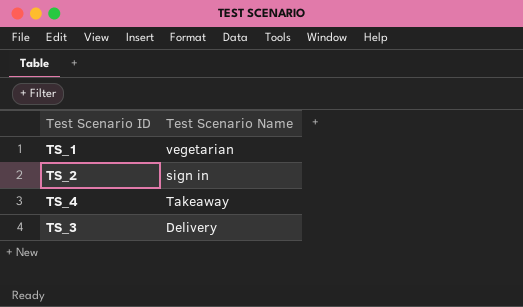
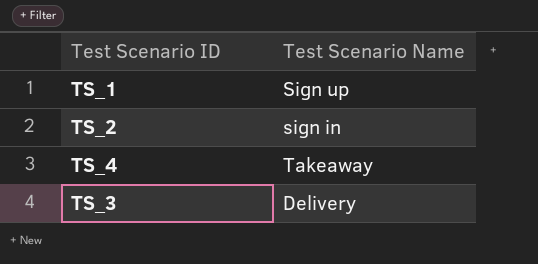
TS_1 | Test Scenario Name: vegetarian -> Sign up

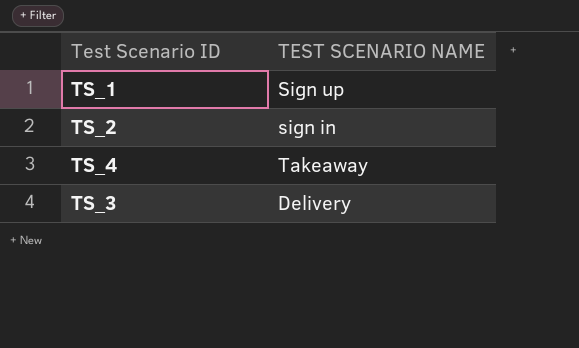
column name: Test Scenario Name -> TEST SCENARIO NAME

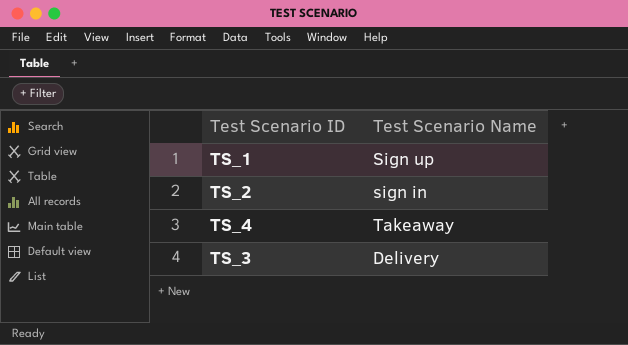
column name: TEST SCENARIO NAME -> Test Scenario Name

